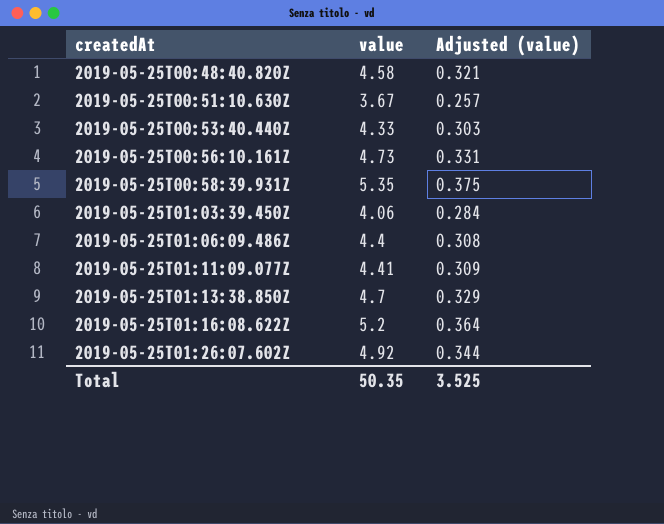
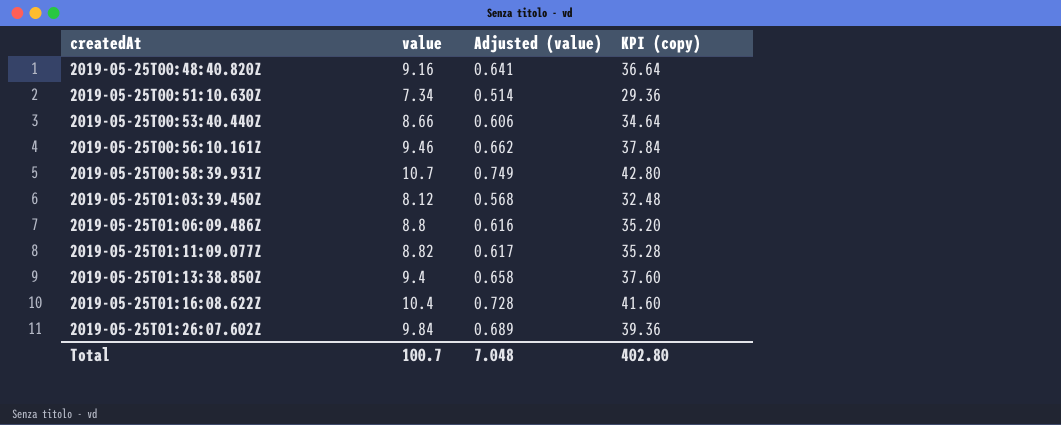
column KPI (copy) | formula: none -> [value] * 4
2019-05-25T00:48:40.820Z | value: 4.58 -> 9.16
2019-05-25T00:48:40.820Z | Adjusted (value): 0.321 -> 0.641
2019-05-25T00:51:10.630Z | value: 3.67 -> 7.34
2019-05-25T00:51:10.630Z | Adjusted (value): 0.257 -> 0.514
2019-05-25T00:53:40.440Z | value: 4.33 -> 8.66
2019-05-25T00:53:40.440Z | Adjusted (value): 0.303 -> 0.606
2019-05-25T00:56:10.161Z | value: 4.73 -> 9.46
2019-05-25T00:56:10.161Z | Adjusted (value): 0.331 -> 0.662
2019-05-25T00:58:39.931Z | value: 5.35 -> 10.7
2019-05-25T00:58:39.931Z | Adjusted (value): 0.375 -> 0.749
2019-05-25T01:03:39.450Z | value: 4.06 -> 8.12
2019-05-25T01:03:39.450Z | Adjusted (value): 0.284 -> 0.568
2019-05-25T01:06:09.486Z | value: 4.4 -> 8.8
2019-05-25T01:06:09.486Z | Adjusted (value): 0.308 -> 0.616
2019-05-25T01:11:09.077Z | value: 4.41 -> 8.82
2019-05-25T01:11:09.077Z | Adjusted (value): 0.309 -> 0.617
2019-05-25T01:13:38.850Z | value: 4.7 -> 9.4
2019-05-25T01:13:38.850Z | Adjusted (value): 0.329 -> 0.658
2019-05-25T01:16:08.622Z | value: 5.2 -> 10.4
2019-05-25T01:16:08.622Z | Adjusted (value): 0.364 -> 0.728
2019-05-25T01:26:07.602Z | value: 4.92 -> 9.84
2019-05-25T01:26:07.602Z | Adjusted (value): 0.344 -> 0.689
Total | value: 50.35 -> 100.7
Total | Adjusted (value): 3.525 -> 7.048

